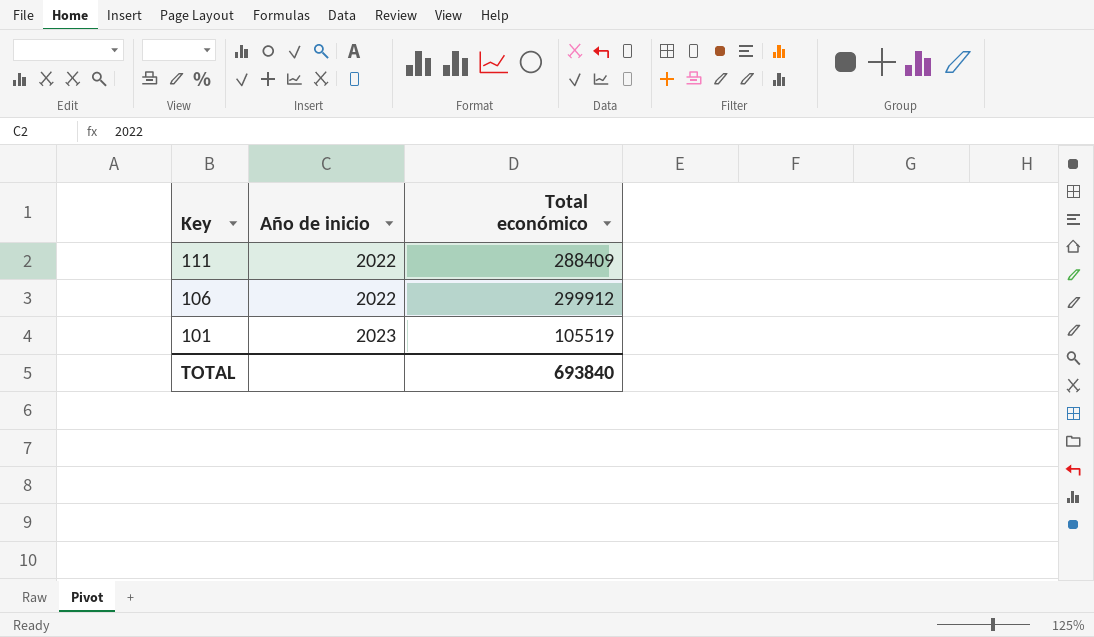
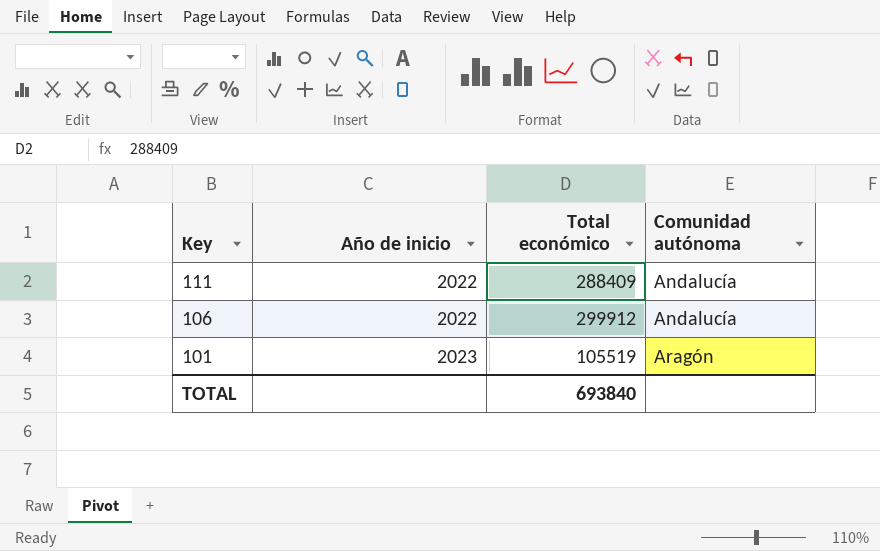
column Comunidad autónoma | position: none -> 4

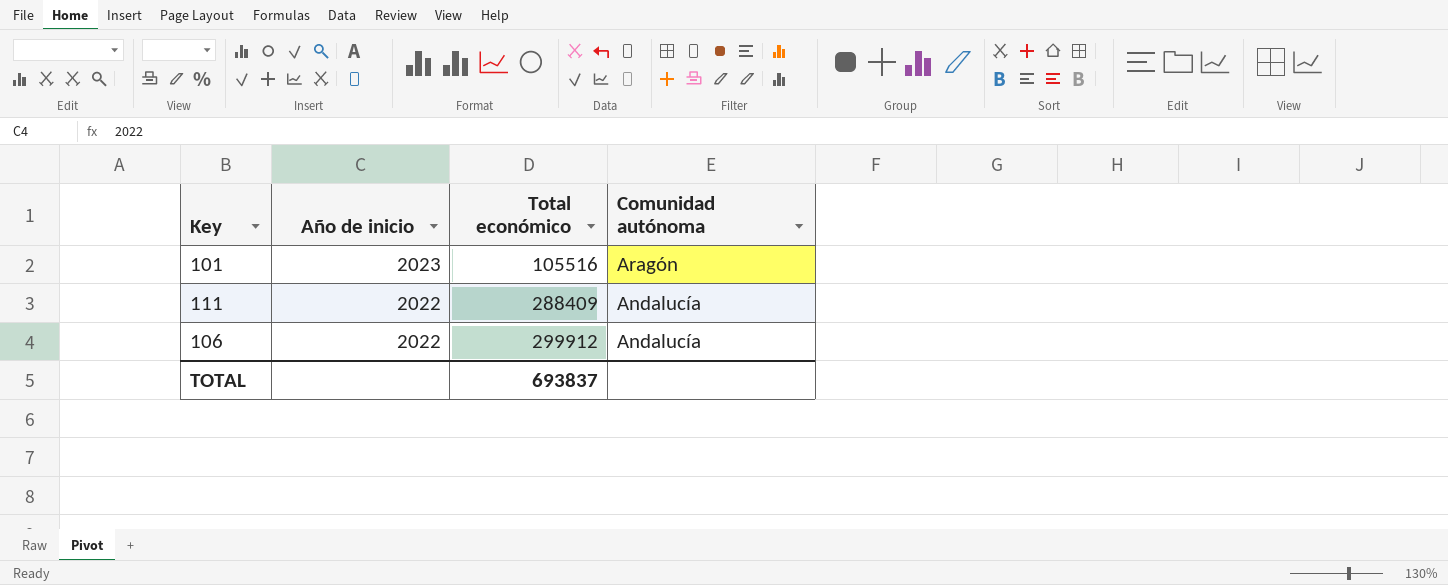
row order: Key descending -> Año de inicio descending
101 | Total económico: 105519 -> 105516
TOTAL | Total económico: 693840 -> 693837

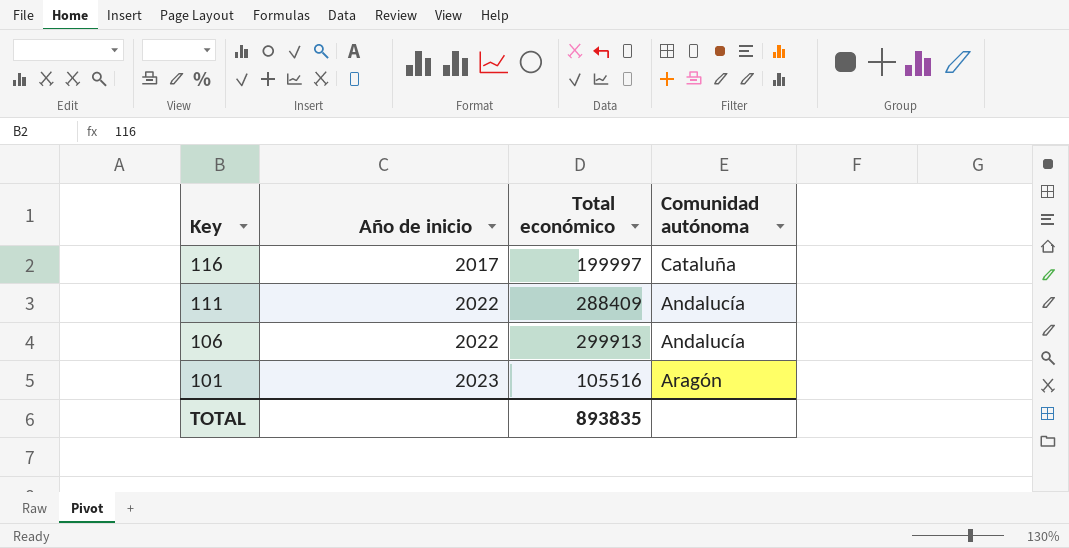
row order: Año de inicio descending -> Key descending
row 116: none -> 2017 | 199997 | Cataluña
106 | Total económico: 299912 -> 299913
TOTAL | Total económico: 693837 -> 893835

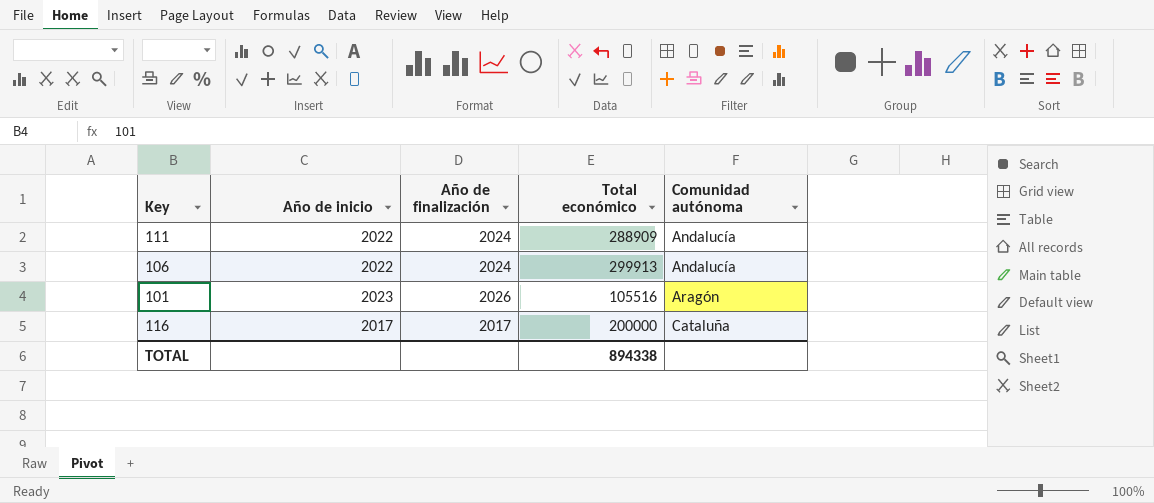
row order: Key descending -> Comunidad autónoma ascending
column Año de finalización | position: none -> 3
111 | Total económico: 288409 -> 288909
116 | Total económico: 199997 -> 200000
TOTAL | Total económico: 893835 -> 894338

